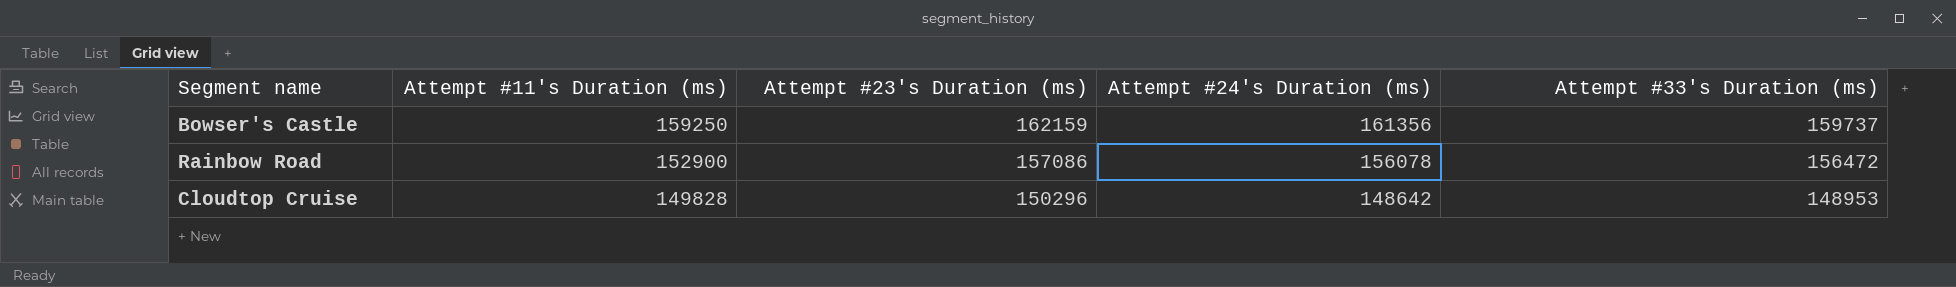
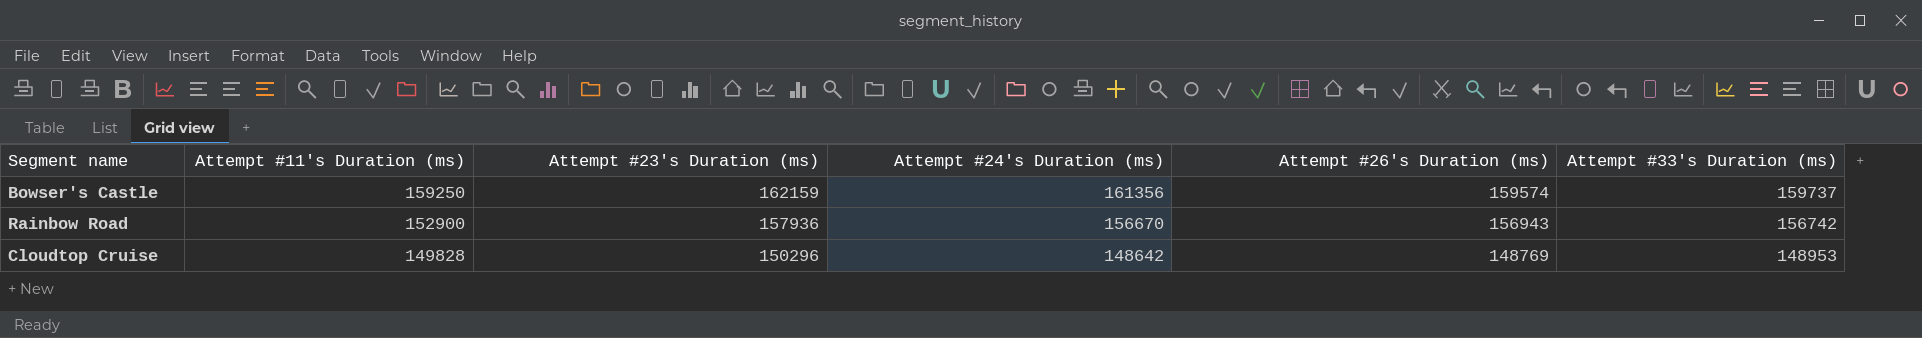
column Attempt #26's Duration (ms) | position: none -> 5
Rainbow Road | Attempt #23's Duration (ms): 157086 -> 157936
Rainbow Road | Attempt #24's Duration (ms): 156078 -> 156670
Rainbow Road | Attempt #33's Duration (ms): 156472 -> 156742

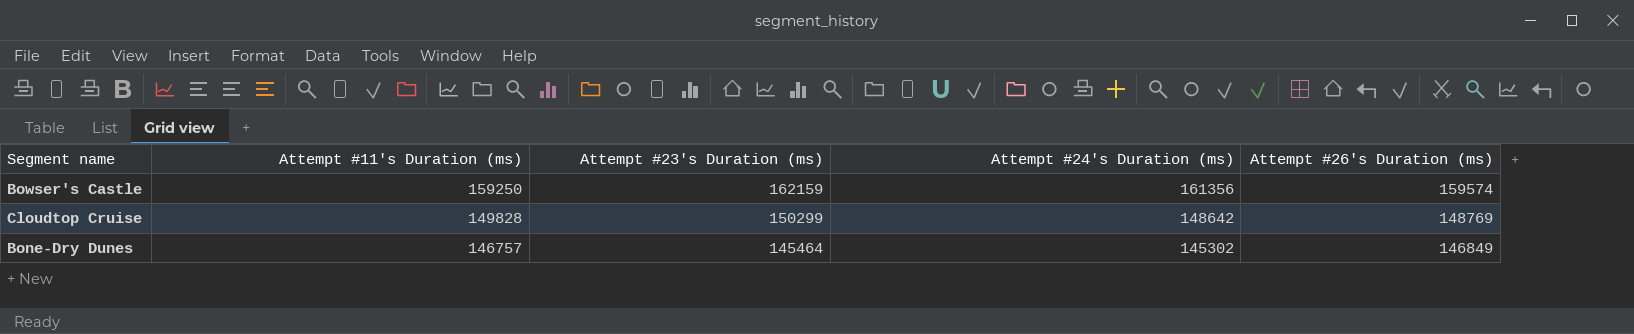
column Attempt #33's Duration (ms) | position: 6 -> none
row Rainbow Road: 152900 | 157936 | 156670 | 156943 | 156742 -> none
Cloudtop Cruise | Attempt #23's Duration (ms): 150296 -> 150299
row Bone-Dry Dunes: none -> 146757 | 145464 | 145302 | 146849

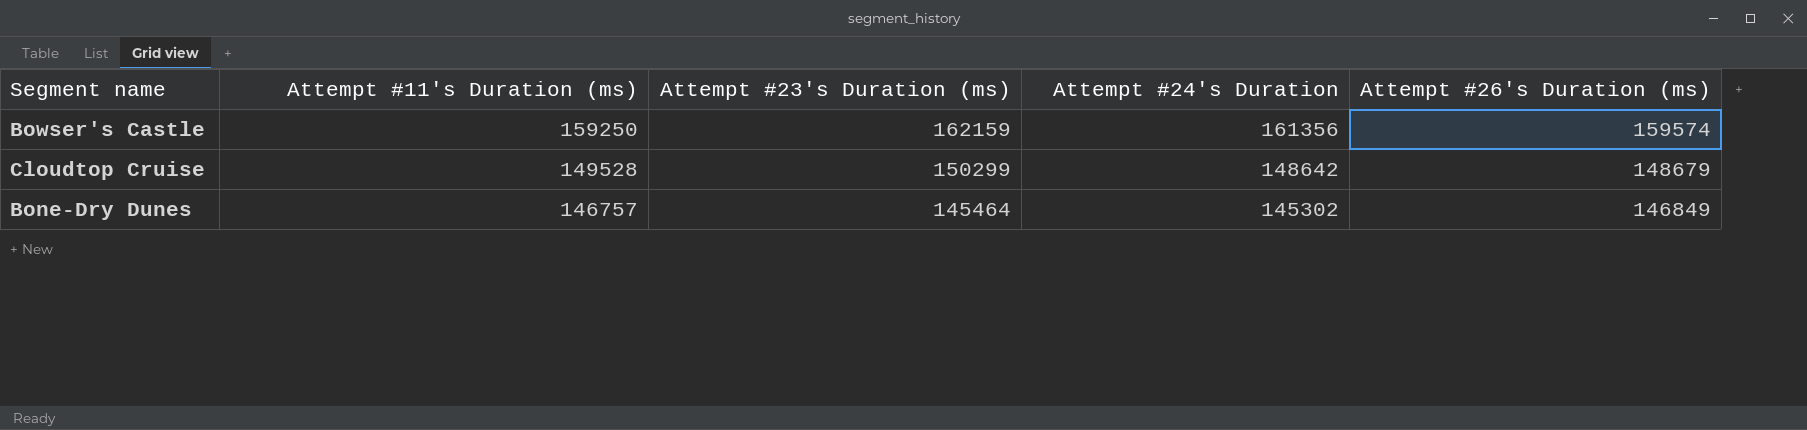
column name: Attempt #24's Duration (ms) -> Attempt #24's Duration
Cloudtop Cruise | Attempt #11's Duration (ms): 149828 -> 149528
Cloudtop Cruise | Attempt #26's Duration (ms): 148769 -> 148679

